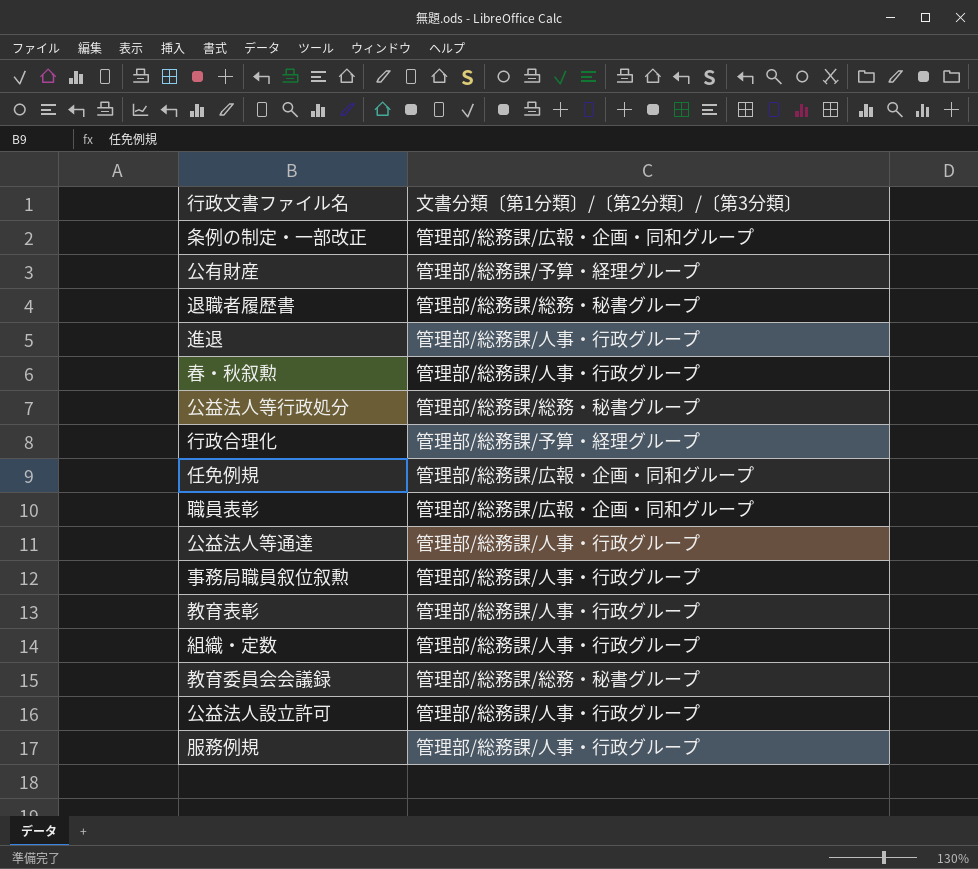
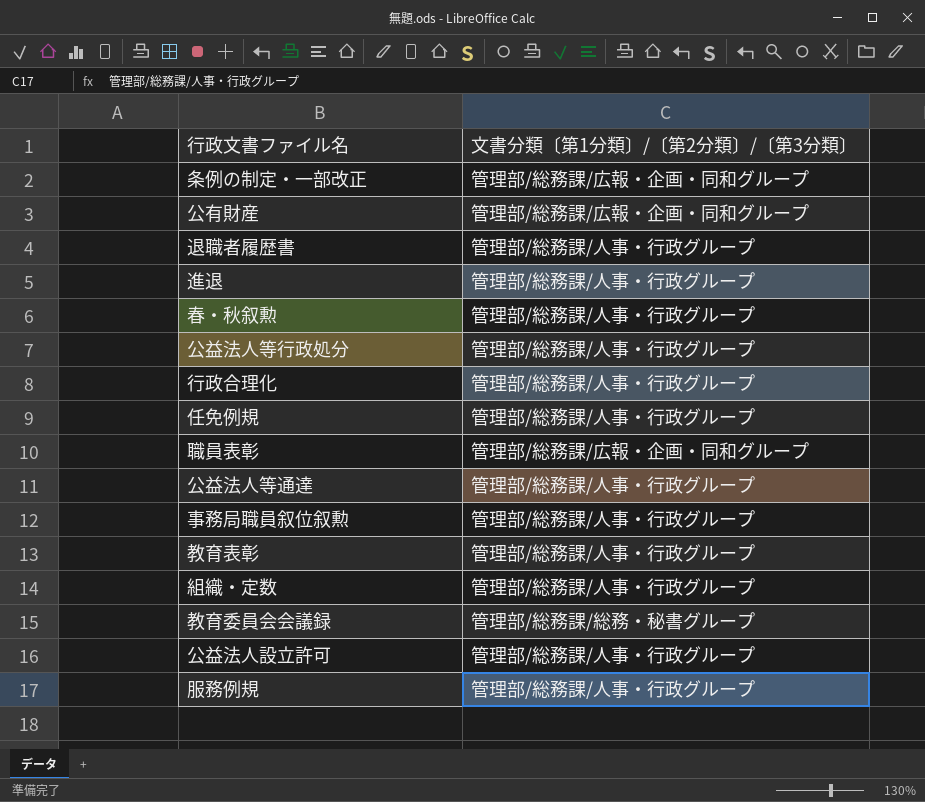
公有財産 | 文書分類〔第1分類〕/〔第2分類〕/〔第3分類〕: 管理部/総務課/予算・経理グループ -> 管理部/総務課/広報・企画・同和グループ
退職者履歴書 | 文書分類〔第1分類〕/〔第2分類〕/〔第3分類〕: 管理部/総務課/総務・秘書グループ -> 管理部/総務課/人事・行政グループ
公益法人等行政処分 | 文書分類〔第1分類〕/〔第2分類〕/〔第3分類〕: 管理部/総務課/総務・秘書グループ -> 管理部/総務課/人事・行政グループ
行政合理化 | 文書分類〔第1分類〕/〔第2分類〕/〔第3分類〕: 管理部/総務課/予算・経理グループ -> 管理部/総務課/人事・行政グループ
任免例規 | 文書分類〔第1分類〕/〔第2分類〕/〔第3分類〕: 管理部/総務課/広報・企画・同和グループ -> 管理部/総務課/人事・行政グループ

